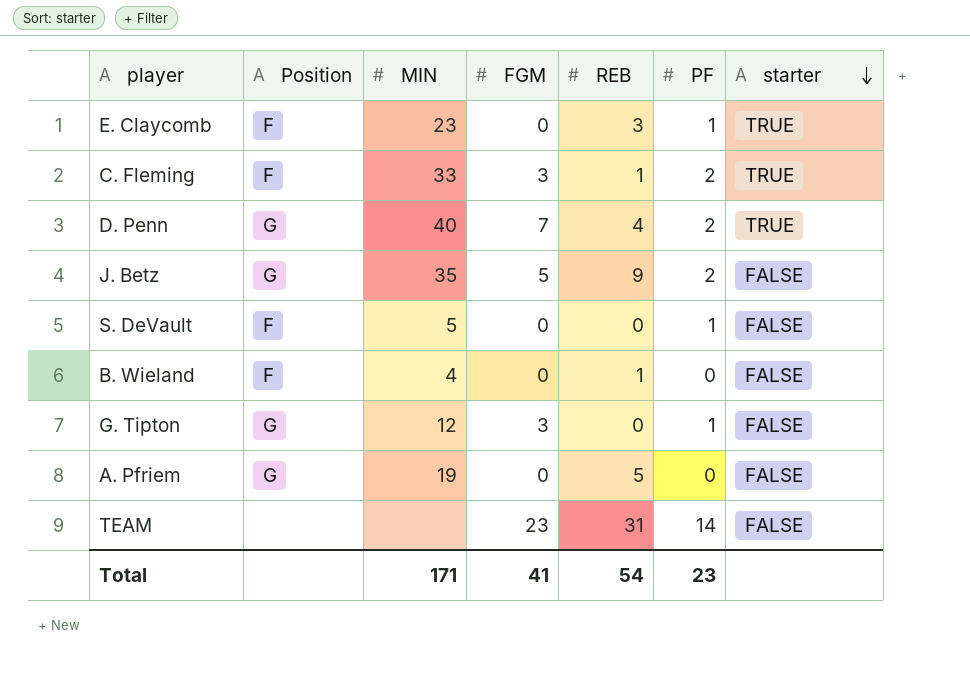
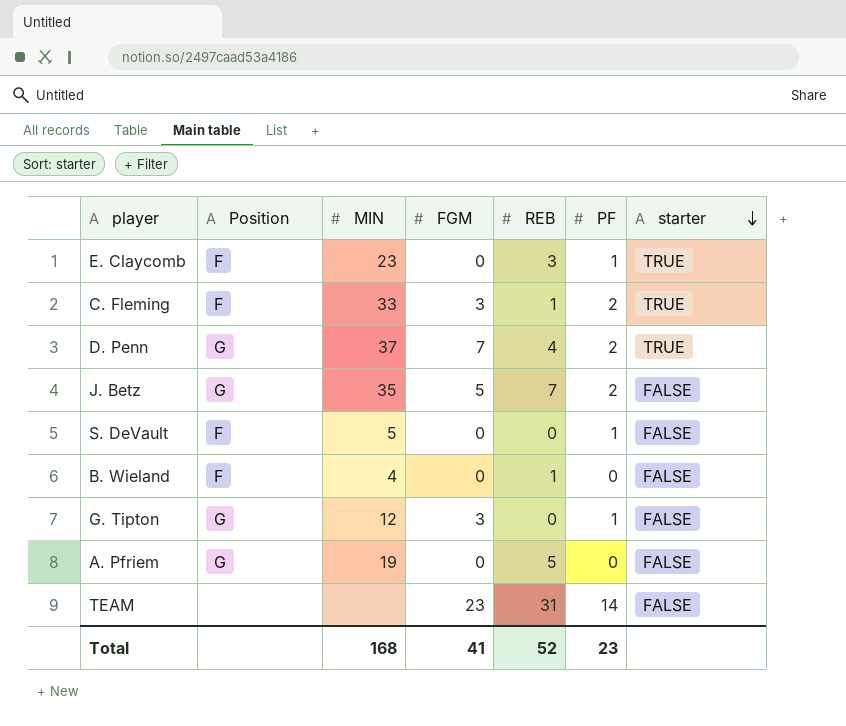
D. Penn | MIN: 40 -> 37
J. Betz | REB: 9 -> 7
Total | MIN: 171 -> 168
Total | REB: 54 -> 52

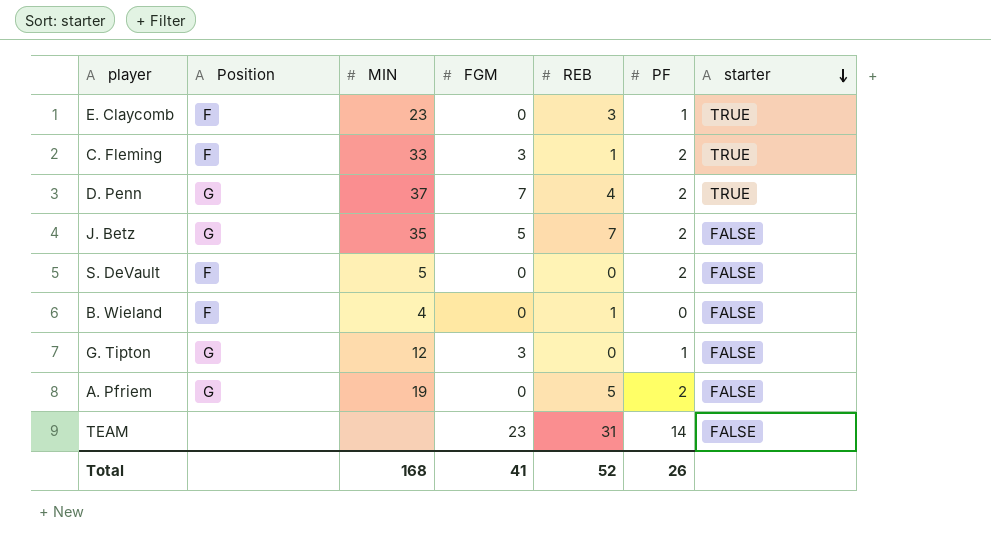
S. DeVault | PF: 1 -> 2
A. Pfriem | PF: 0 -> 2
Total | PF: 23 -> 26

